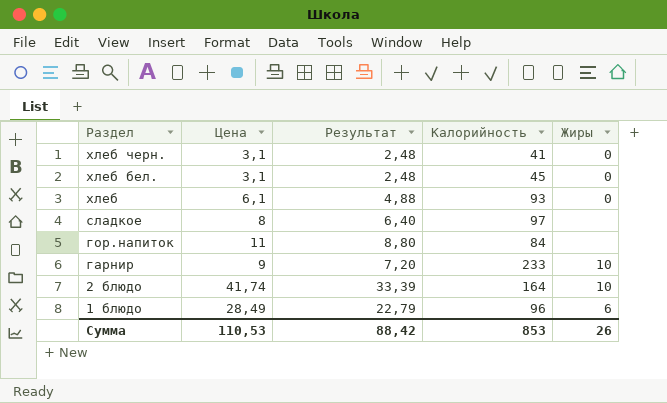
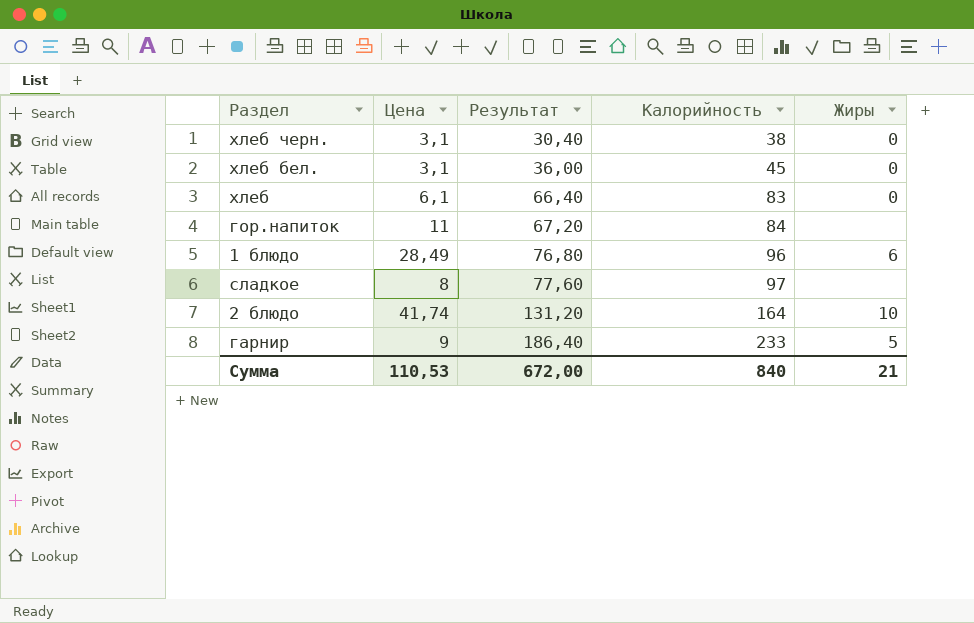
row order: Раздел descending -> Результат ascending
column Результат | formula: [Цена] * 0,8 -> [Калорийность] * 0,8
хлеб черн. | Калорийность: 41 -> 38
хлеб | Калорийность: 93 -> 83
гарнир | Жиры: 10 -> 5
Сумма | Результат: 88,42 -> 672,00
Сумма | Калорийность: 853 -> 840
Сумма | Жиры: 26 -> 21

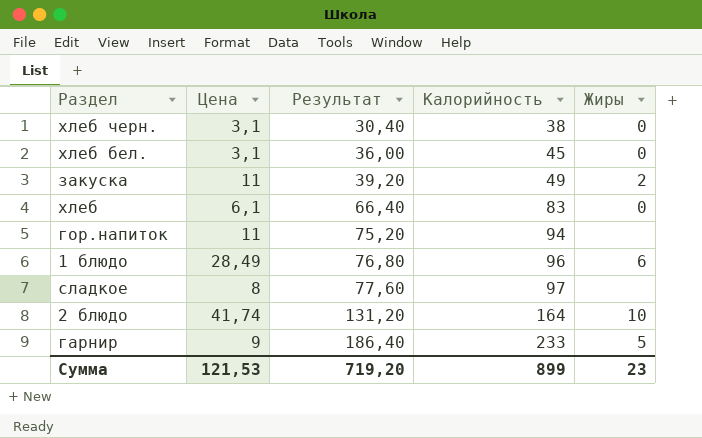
row закуска: none -> 11 | 39,20 | 49 | 2
гор.напиток | Результат: 67,20 -> 75,20
гор.напиток | Калорийность: 84 -> 94
Сумма | Цена: 110,53 -> 121,53
Сумма | Результат: 672,00 -> 719,20
Сумма | Калорийность: 840 -> 899
Сумма | Жиры: 21 -> 23

